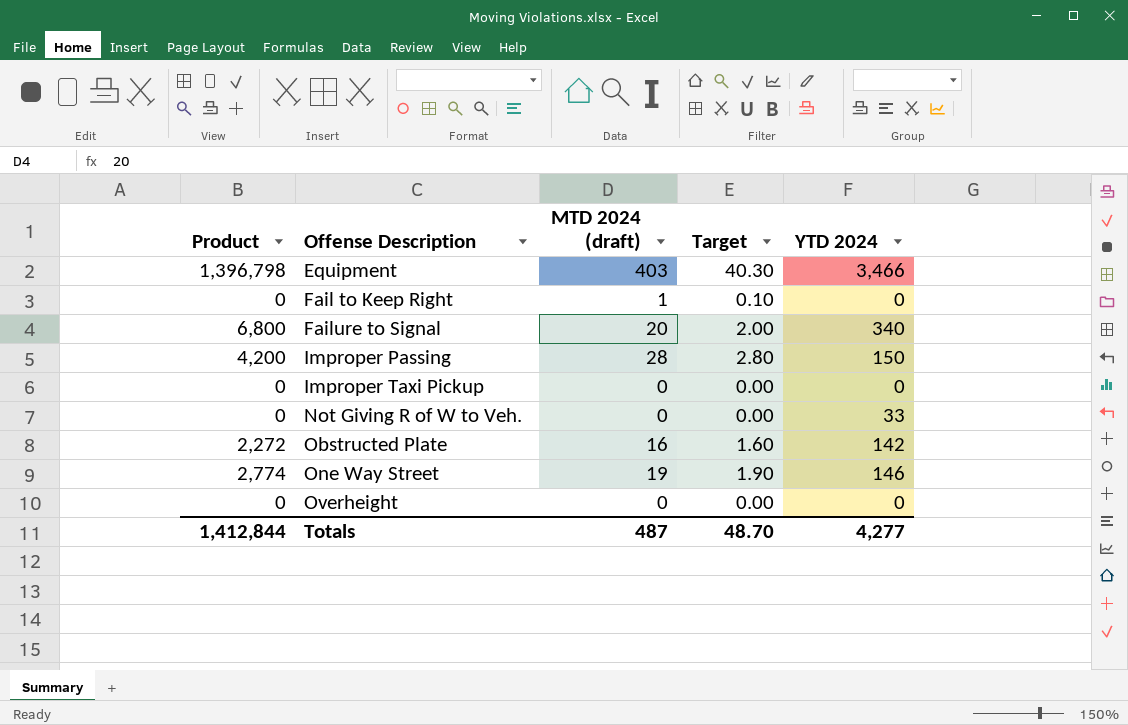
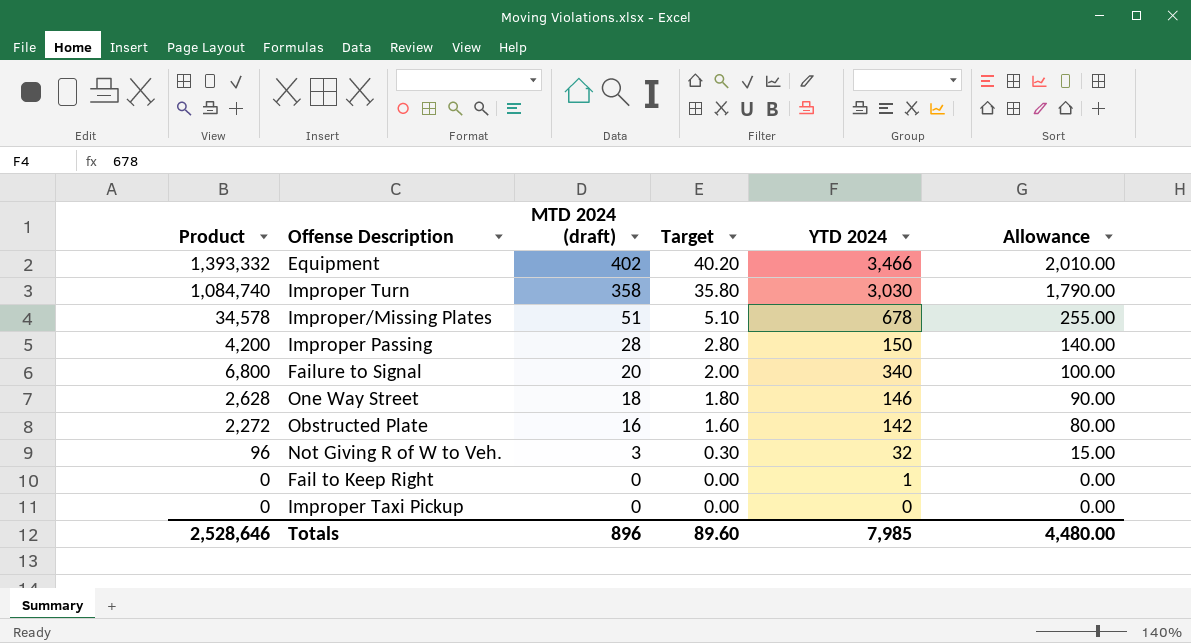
row order: Offense Description ascending -> MTD 2024 (draft) descending
column Allowance | formula: none -> [MTD 2024 (draft)] * 5
row Overheight: 0 | 0 | 0.00 | 0 -> none
Equipment | Product: 1,396,798 -> 1,393,332
Equipment | MTD 2024 (draft): 403 -> 402
Equipment | Target: 40.30 -> 40.20
row Improper Turn: none -> 1,084,740 | 358 | 35.80 | 3,030 | 1,790.00
row Improper/Missing Plates: none -> 34,578 | 51 | 5.10 | 678 | 255.00
One Way Street | Product: 2,774 -> 2,628
One Way Street | MTD 2024 (draft): 19 -> 18
One Way Street | Target: 1.90 -> 1.80
Not Giving R of W to Veh. | Product: 0 -> 96
Not Giving R of W to Veh. | MTD 2024 (draft): 0 -> 3
Not Giving R of W to Veh. | Target: 0.00 -> 0.30
Not Giving R of W to Veh. | YTD 2024: 33 -> 32
Fail to Keep Right | MTD 2024 (draft): 1 -> 0
Fail to Keep Right | Target: 0.10 -> 0.00
Fail to Keep Right | YTD 2024: 0 -> 1
Totals | Product: 1,412,844 -> 2,528,646
Totals | MTD 2024 (draft): 487 -> 896
Totals | Target: 48.70 -> 89.60
Totals | YTD 2024: 4,277 -> 7,985

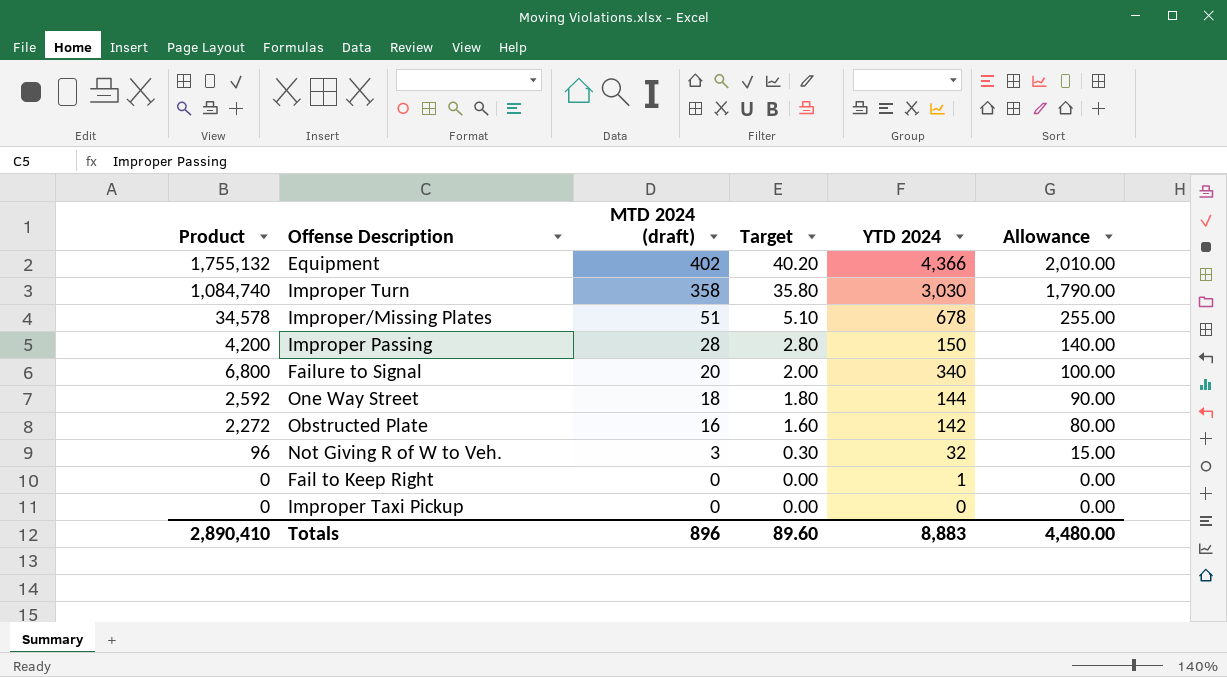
Equipment | Product: 1,393,332 -> 1,755,132
Equipment | YTD 2024: 3,466 -> 4,366
One Way Street | Product: 2,628 -> 2,592
One Way Street | YTD 2024: 146 -> 144
Totals | Product: 2,528,646 -> 2,890,410
Totals | YTD 2024: 7,985 -> 8,883

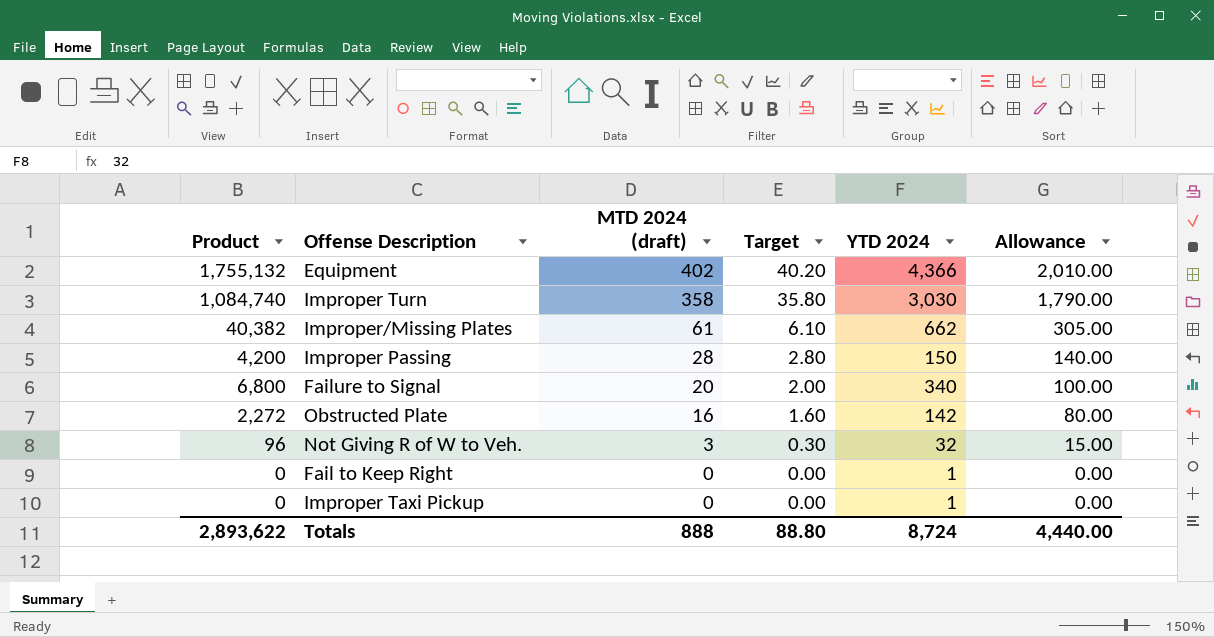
row One Way Street: 2,592 | 18 | 1.80 | 144 | 90.00 -> none
Improper/Missing Plates | Product: 34,578 -> 40,382
Improper/Missing Plates | MTD 2024 (draft): 51 -> 61
Improper/Missing Plates | Target: 5.10 -> 6.10
Improper/Missing Plates | YTD 2024: 678 -> 662
Improper/Missing Plates | Allowance: 255.00 -> 305.00
Improper Taxi Pickup | YTD 2024: 0 -> 1
Totals | Product: 2,890,410 -> 2,893,622
Totals | MTD 2024 (draft): 896 -> 888
Totals | Target: 89.60 -> 88.80
Totals | YTD 2024: 8,883 -> 8,724
Totals | Allowance: 4,480.00 -> 4,440.00

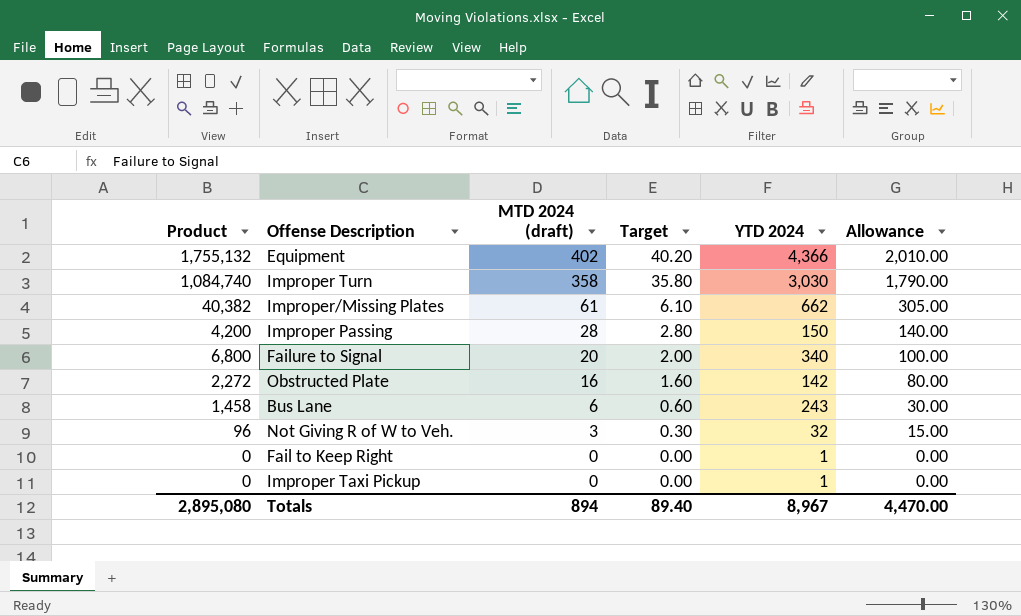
row Bus Lane: none -> 1,458 | 6 | 0.60 | 243 | 30.00
Totals | Product: 2,893,622 -> 2,895,080
Totals | MTD 2024 (draft): 888 -> 894
Totals | Target: 88.80 -> 89.40
Totals | YTD 2024: 8,724 -> 8,967
Totals | Allowance: 4,440.00 -> 4,470.00

